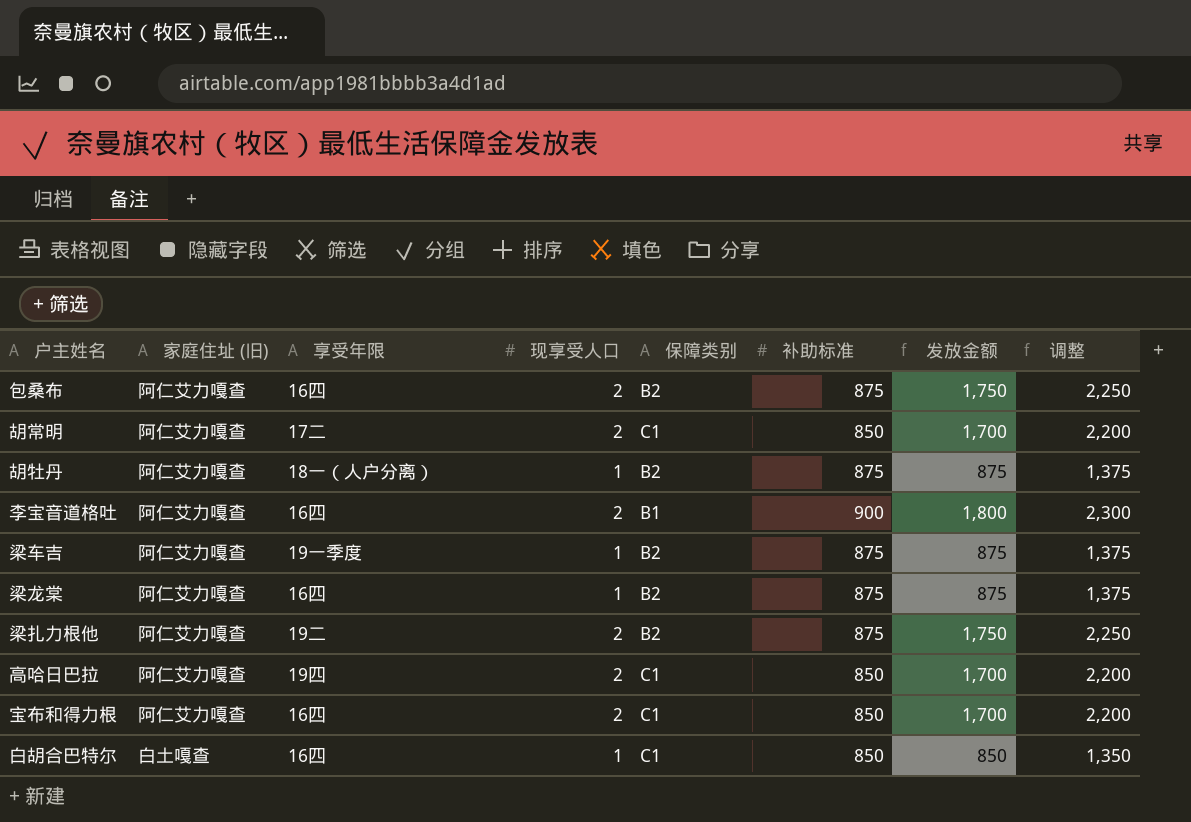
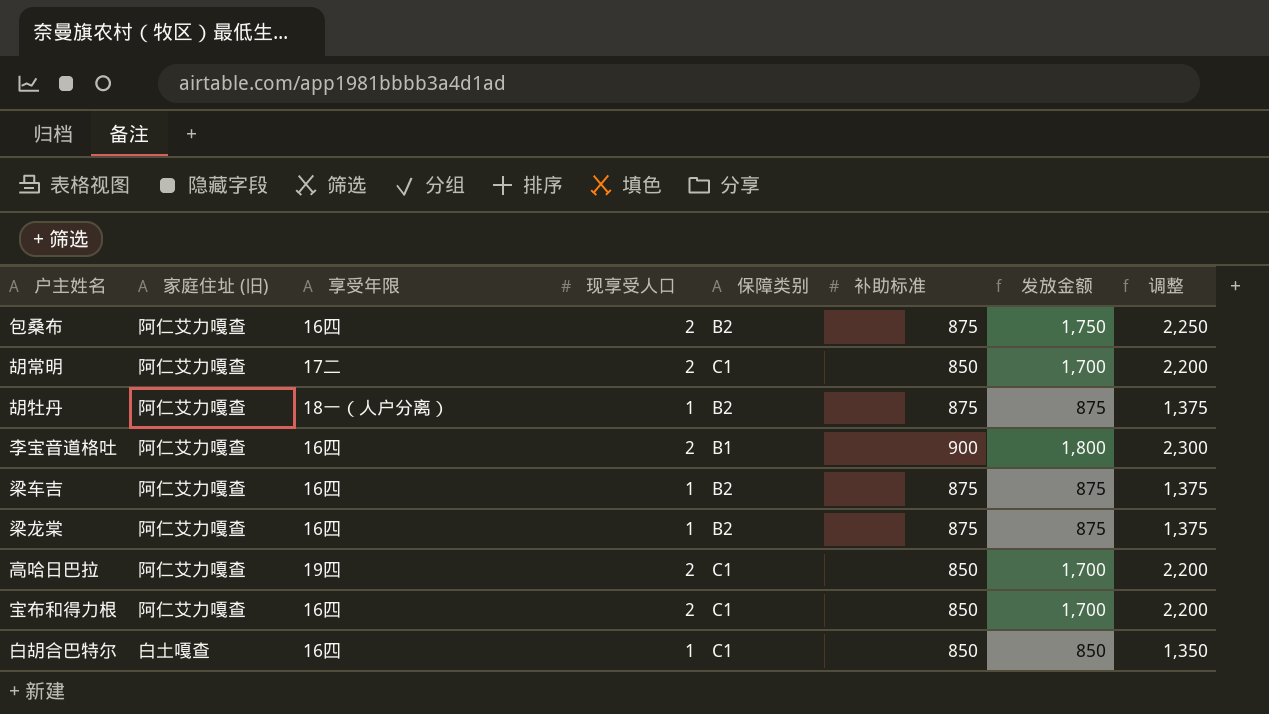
row 梁扎力根他: 阿仁艾力嘎查 | 19二 | 2 | B2 | 875 | 1,750 | 2,250 -> none
梁车吉 | 享受年限: 19一季度 -> 16四

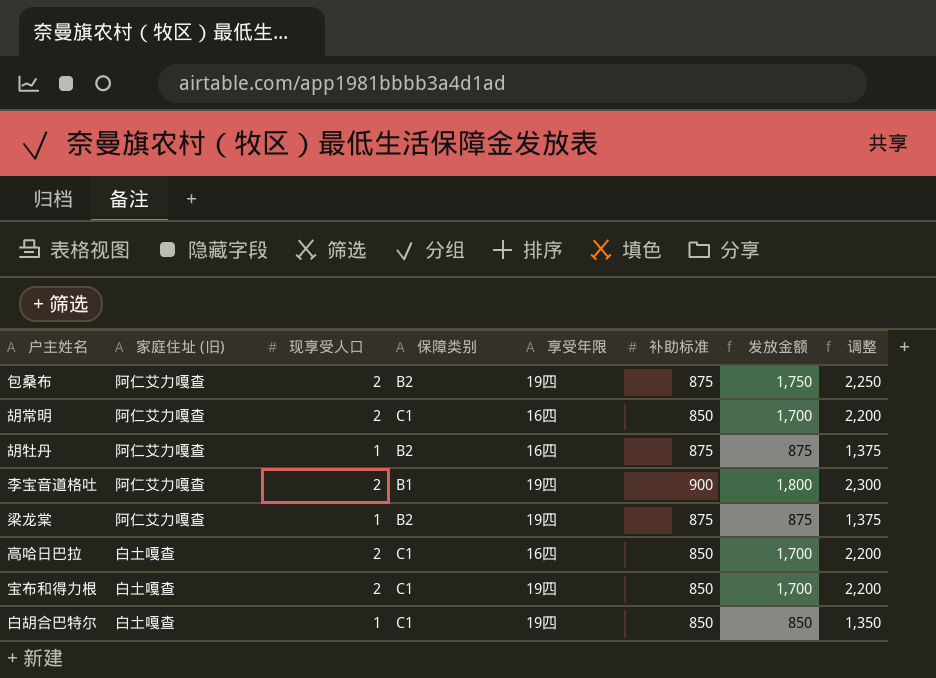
column 享受年限 | position: 3 -> 5
row 梁车吉: 阿仁艾力嘎查 | 16四 | 1 | B2 | 875 | 875 | 1,375 -> none
包桑布 | 享受年限: 16四 -> 19四
胡常明 | 享受年限: 17二 -> 16四
胡牡丹 | 享受年限: 18一（人户分离） -> 16四
李宝音道格吐 | 享受年限: 16四 -> 19四
梁龙棠 | 享受年限: 16四 -> 19四
高哈日巴拉 | 家庭住址 (旧): 阿仁艾力嘎查 -> 白土嘎查
高哈日巴拉 | 享受年限: 19四 -> 16四
宝布和得力根 | 家庭住址 (旧): 阿仁艾力嘎查 -> 白土嘎查
宝布和得力根 | 享受年限: 16四 -> 19四
白胡合巴特尔 | 享受年限: 16四 -> 19四

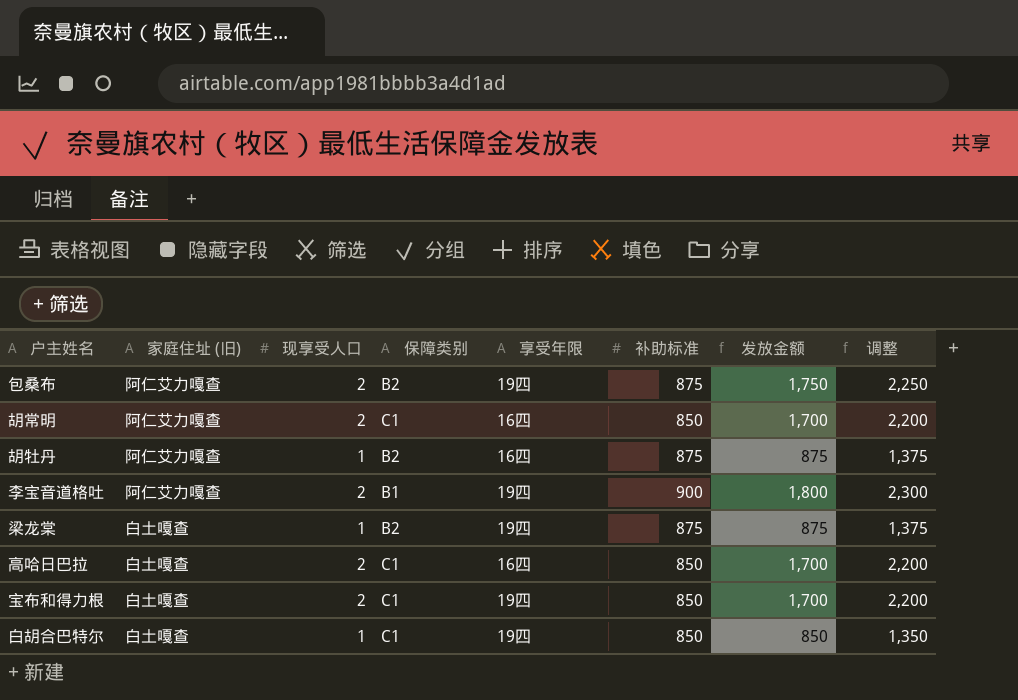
梁龙棠 | 家庭住址 (旧): 阿仁艾力嘎查 -> 白土嘎查

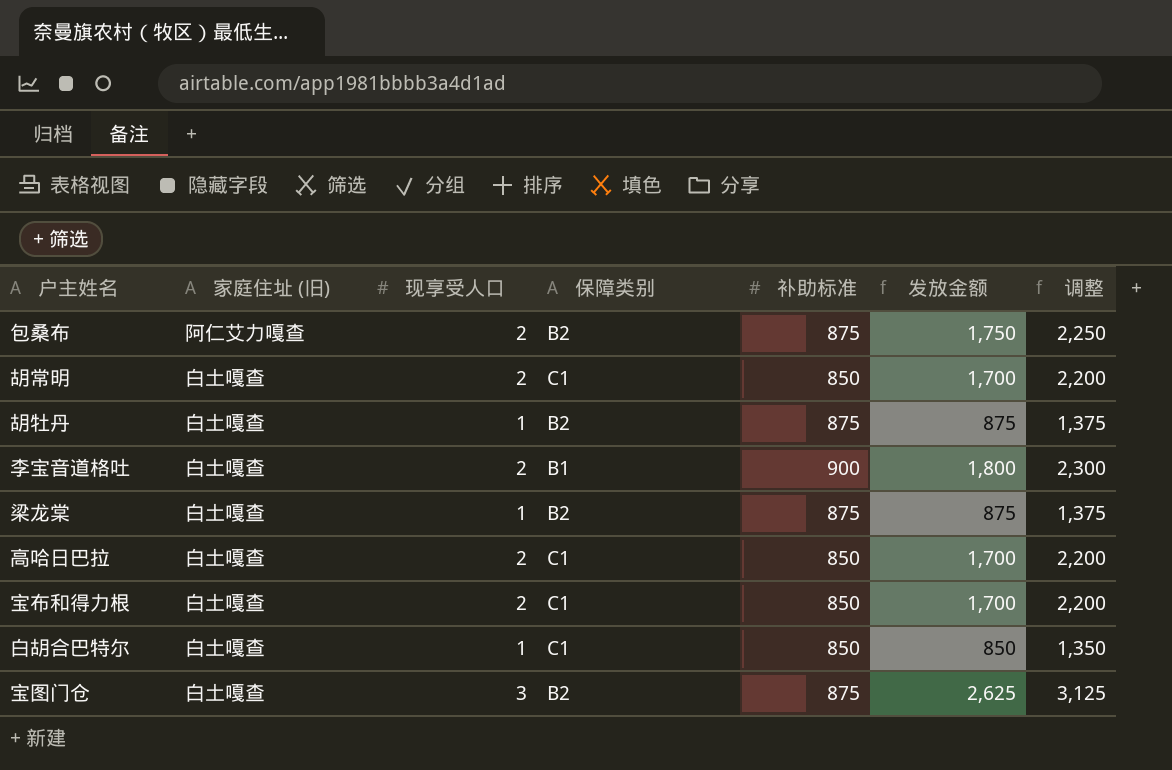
column 享受年限 | position: 5 -> none
胡常明 | 家庭住址 (旧): 阿仁艾力嘎查 -> 白土嘎查
胡牡丹 | 家庭住址 (旧): 阿仁艾力嘎查 -> 白土嘎查
李宝音道格吐 | 家庭住址 (旧): 阿仁艾力嘎查 -> 白土嘎查
row 宝图门仓: none -> 白土嘎查 | 3 | B2 | 875 | 2,625 | 3,125

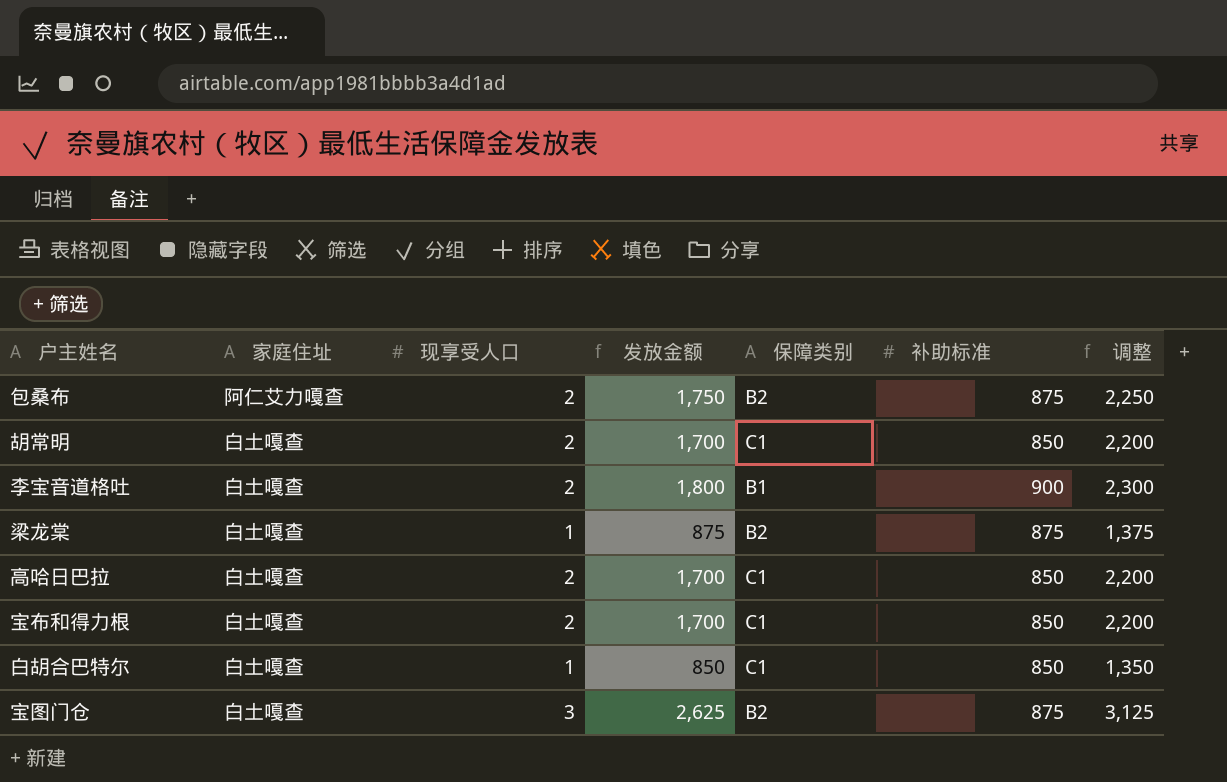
column name: 家庭住址 (旧) -> 家庭住址
column 发放金额 | position: 6 -> 4
row 胡牡丹: 白土嘎查 | 1 | B2 | 875 | 875 | 1,375 -> none

